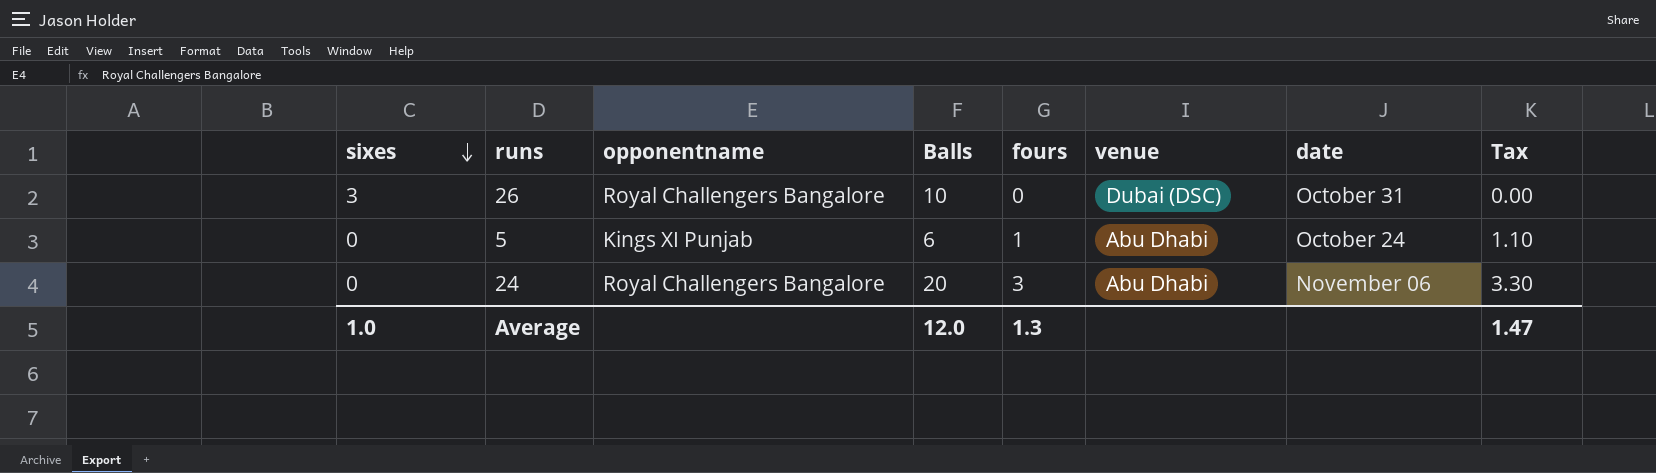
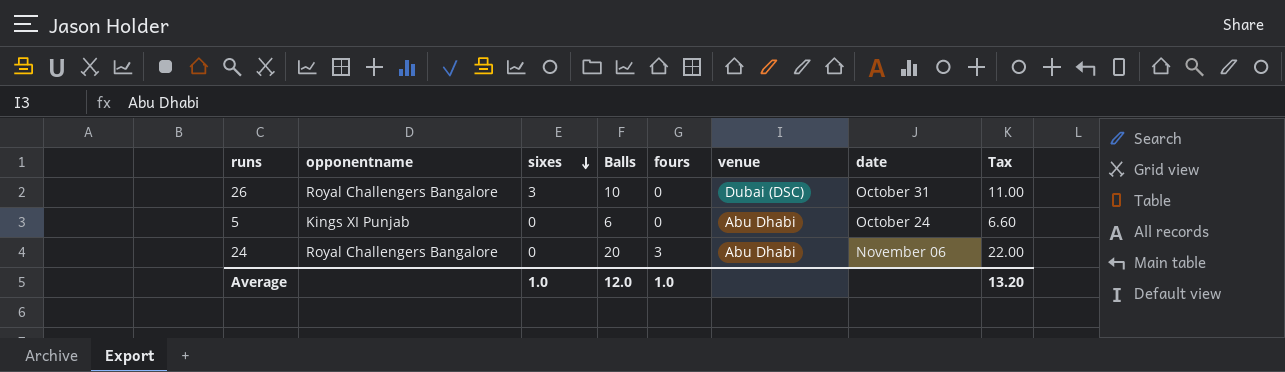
column sixes | position: 1 -> 3
column Tax | formula: [fours] * 1.1 -> [Balls] * 1.1
5 | fours: 1 -> 0
Average | fours: 1.3 -> 1.0
Average | Tax: 1.47 -> 13.20

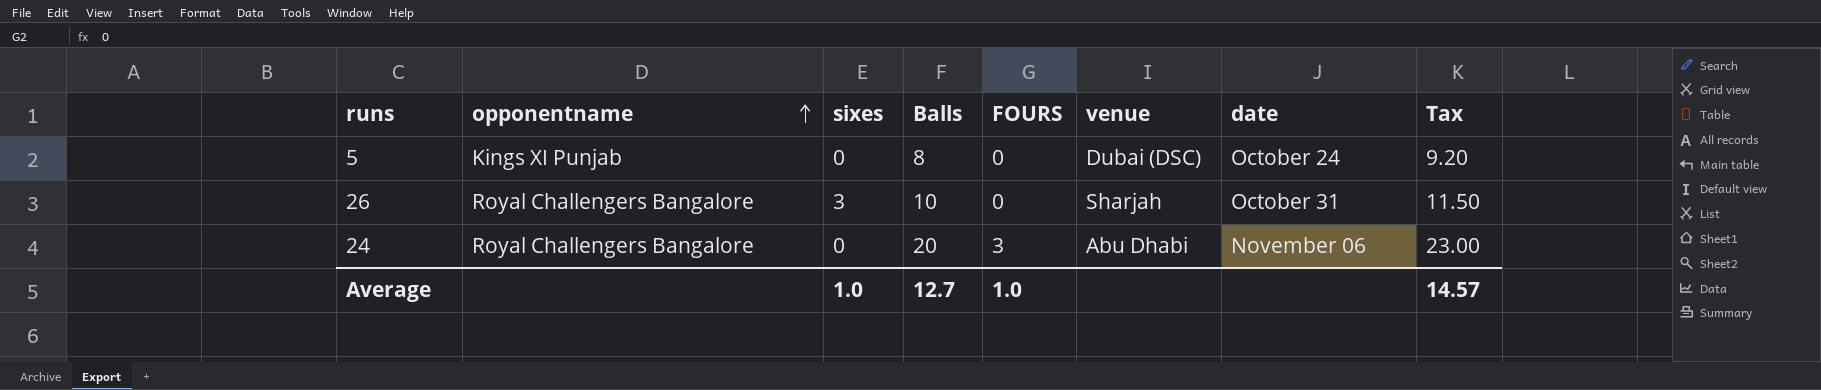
row order: sixes descending -> opponentname ascending
column name: fours -> FOURS
column Tax | formula: [Balls] * 1.1 -> [Balls] * 1.15
5 | Balls: 6 -> 8
5 | venue: Abu Dhabi -> Dubai (DSC)
26 | venue: Dubai (DSC) -> Sharjah
Average | Balls: 12.0 -> 12.7
Average | Tax: 13.20 -> 14.57

